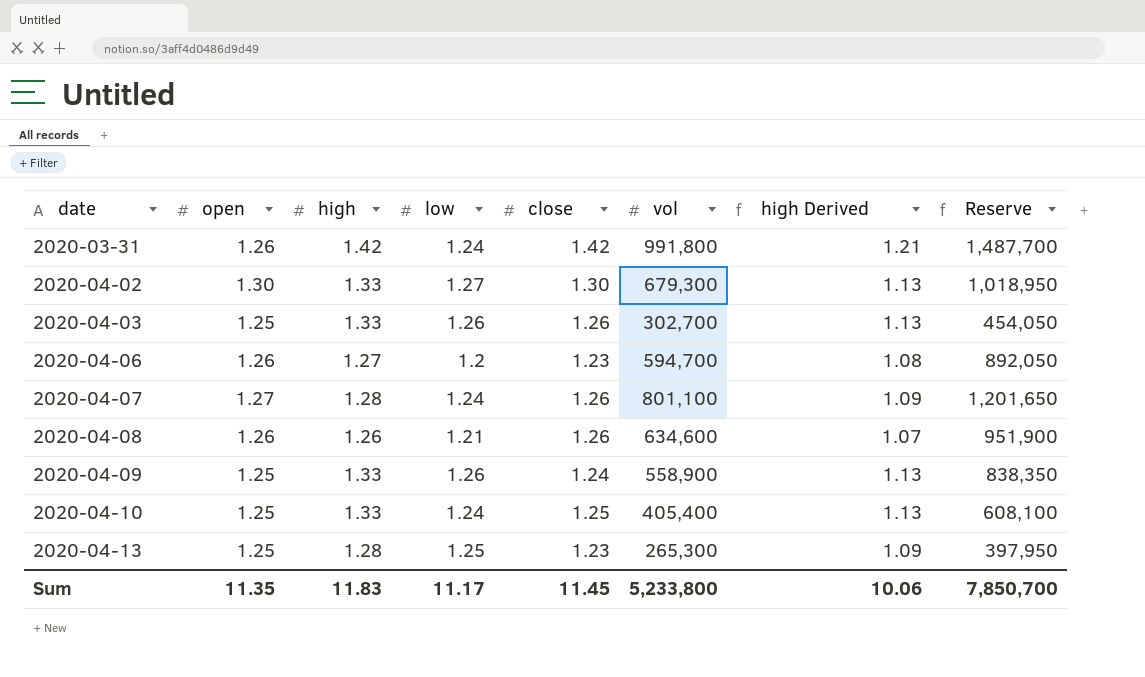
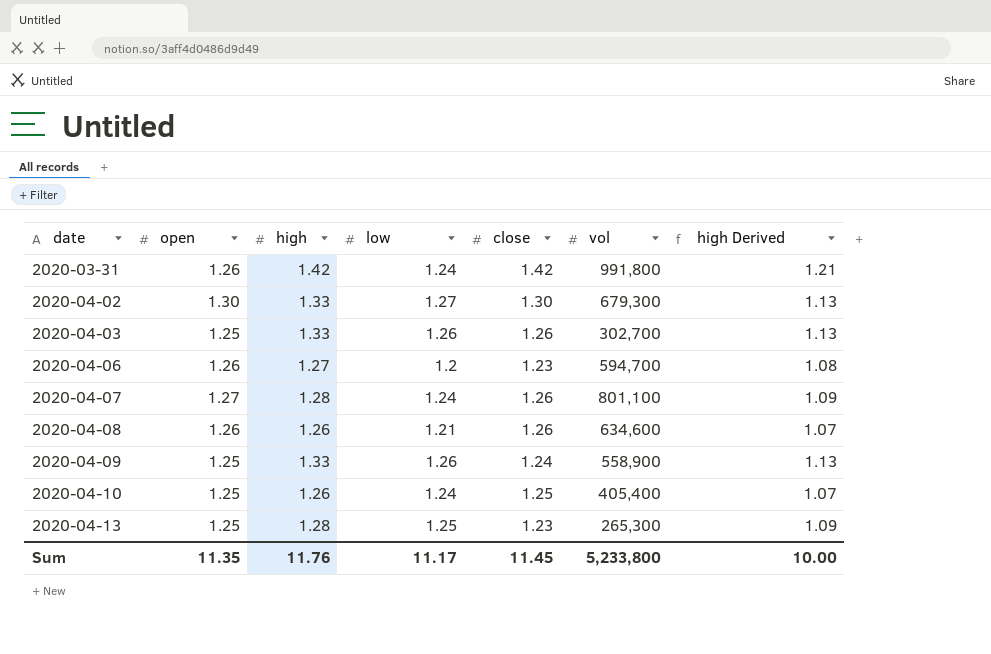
column Reserve | formula: [vol] * 1.5 -> none
2020-04-10 | high: 1.33 -> 1.26
2020-04-10 | high Derived: 1.13 -> 1.07
Sum | high: 11.83 -> 11.76
Sum | high Derived: 10.06 -> 10.00

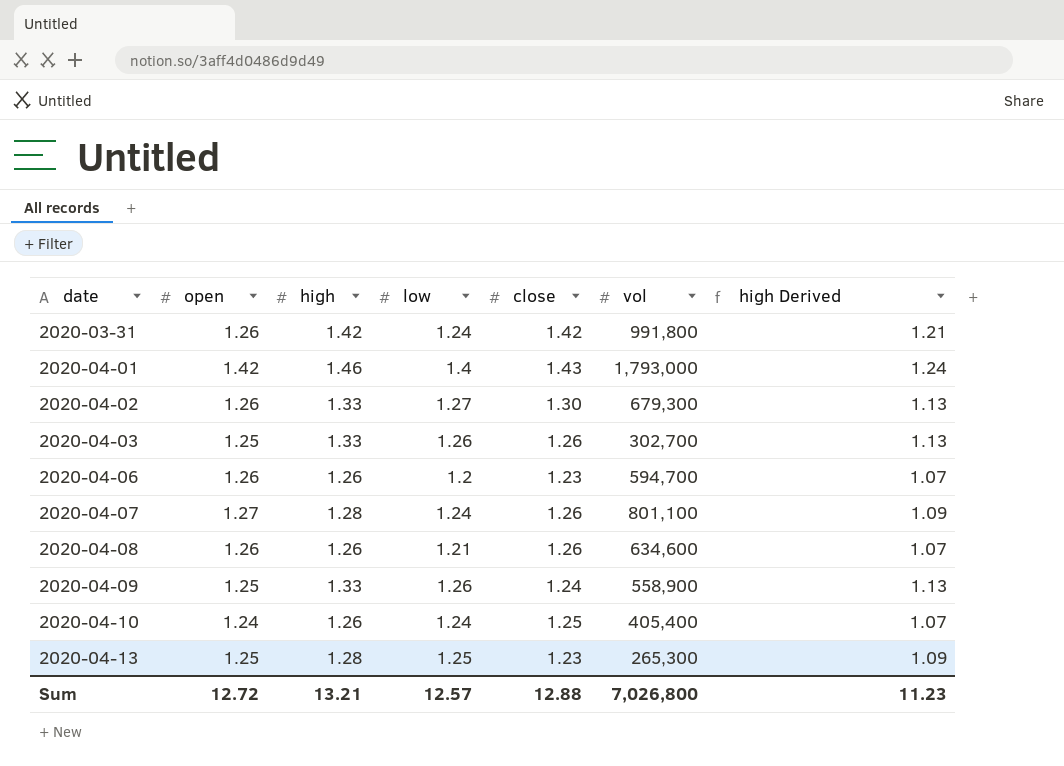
row 2020-04-01: none -> 1.42 | 1.46 | 1.4 | 1.43 | 1,793,000 | 1.24
2020-04-02 | open: 1.30 -> 1.26
2020-04-06 | high: 1.27 -> 1.26
2020-04-06 | high Derived: 1.08 -> 1.07
2020-04-10 | open: 1.25 -> 1.24
Sum | open: 11.35 -> 12.72
Sum | high: 11.76 -> 13.21
Sum | low: 11.17 -> 12.57
Sum | close: 11.45 -> 12.88
Sum | vol: 5,233,800 -> 7,026,800
Sum | high Derived: 10.00 -> 11.23

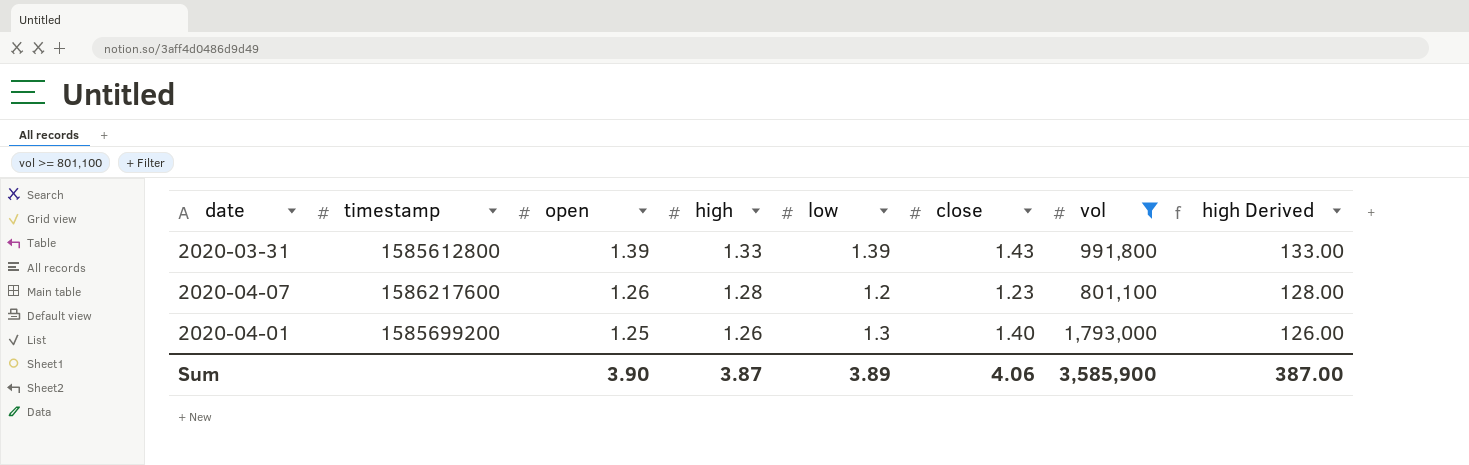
filter: none -> vol >= 801,100
row order: date ascending -> open descending
column timestamp | position: none -> 2
column high Derived | formula: [high] * 0.85 -> [high] * 100
2020-03-31 | open: 1.26 -> 1.39
2020-03-31 | high: 1.42 -> 1.33
2020-03-31 | low: 1.24 -> 1.39
2020-03-31 | close: 1.42 -> 1.43
2020-04-07 | open: 1.27 -> 1.26
2020-04-07 | low: 1.24 -> 1.2
2020-04-07 | close: 1.26 -> 1.23
2020-04-01 | open: 1.42 -> 1.25
2020-04-01 | high: 1.46 -> 1.26
2020-04-01 | low: 1.4 -> 1.3
2020-04-01 | close: 1.43 -> 1.40
Sum | open: 12.72 -> 3.90
Sum | high: 13.21 -> 3.87
Sum | low: 12.57 -> 3.89
Sum | close: 12.88 -> 4.06
Sum | vol: 7,026,800 -> 3,585,900
Sum | high Derived: 11.23 -> 387.00

